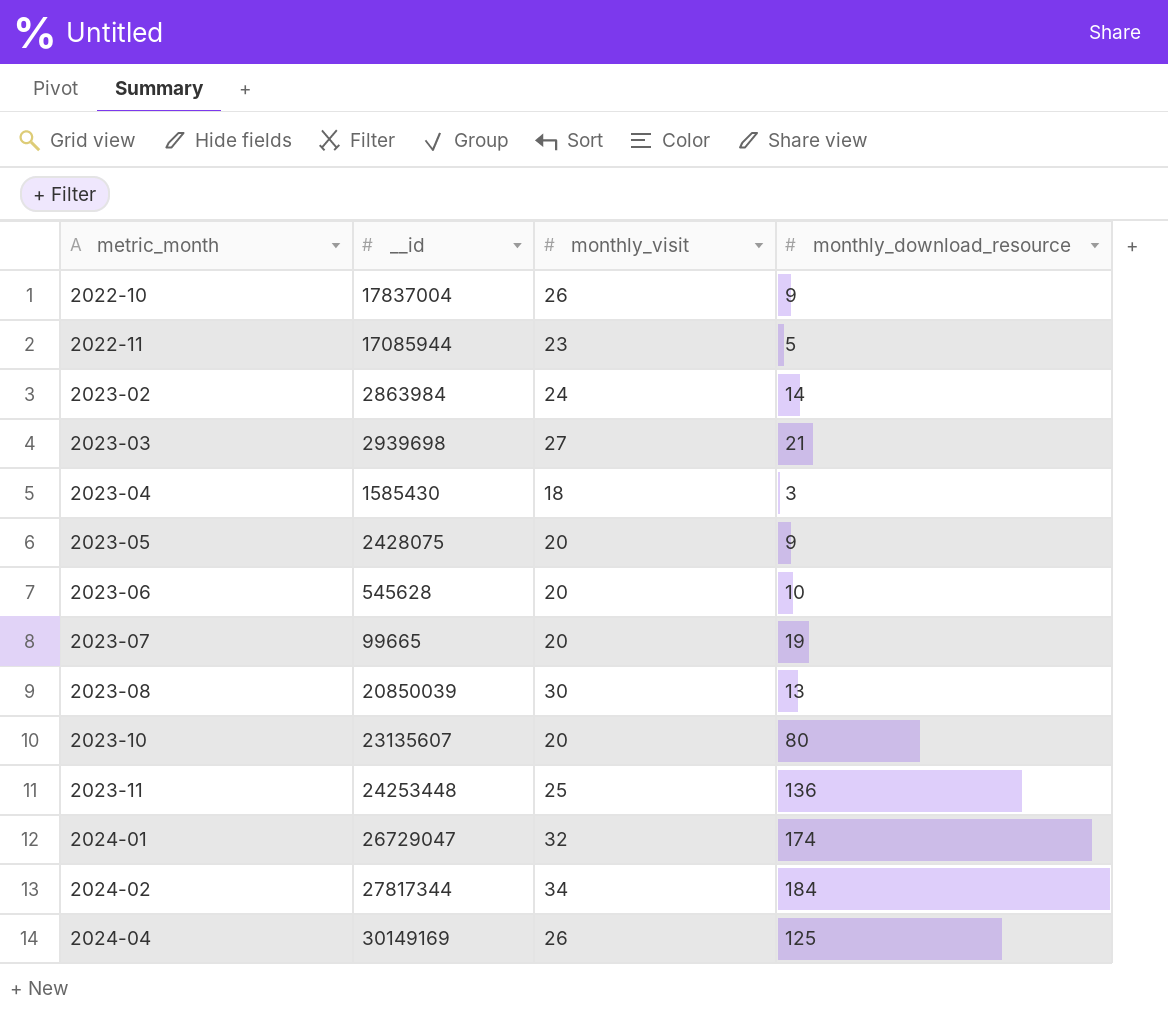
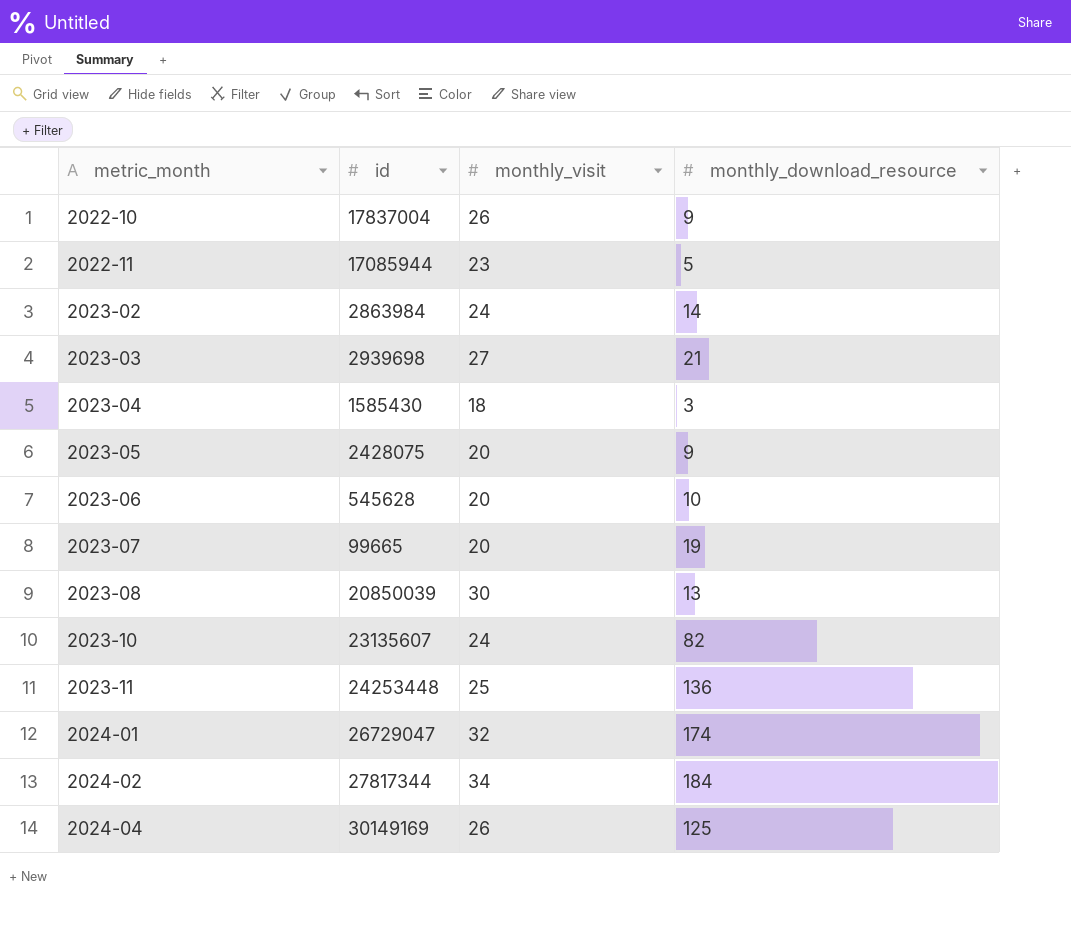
column name: __id -> id
2023-10 | monthly_visit: 20 -> 24
2023-10 | monthly_download_resource: 80 -> 82

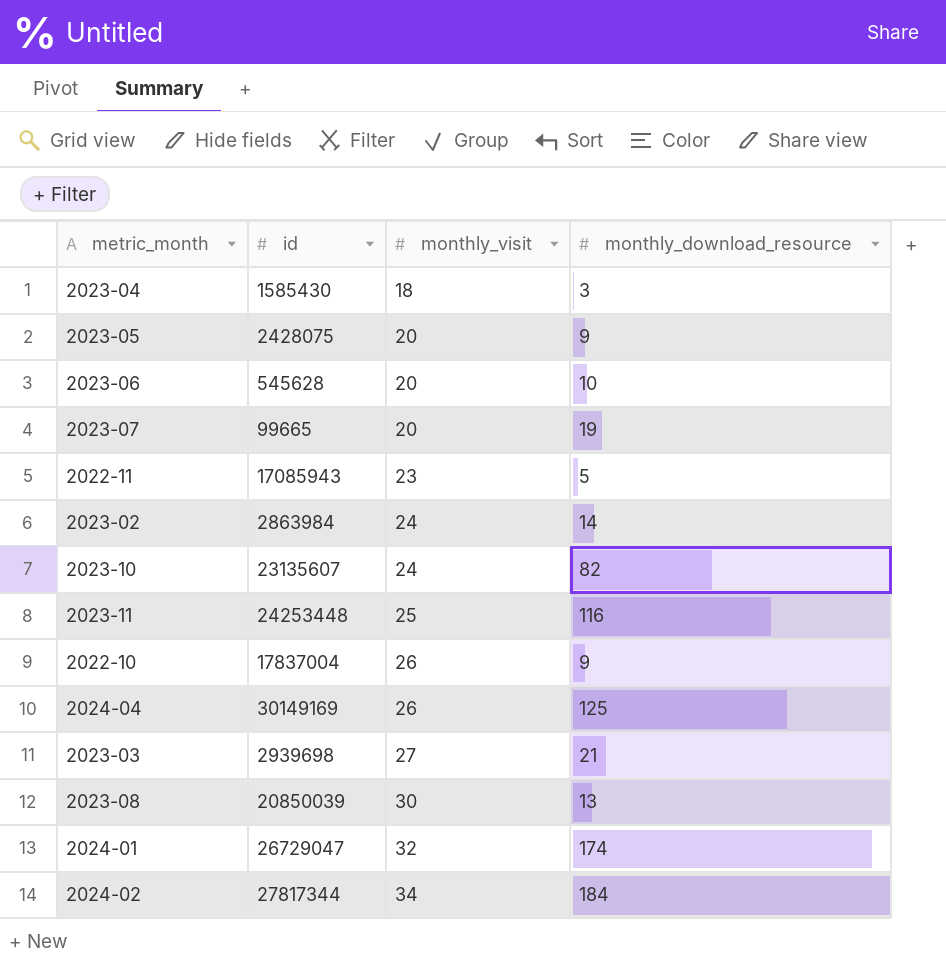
row order: metric_month ascending -> monthly_visit ascending
2022-11 | id: 17085944 -> 17085943
2023-11 | monthly_download_resource: 136 -> 116

